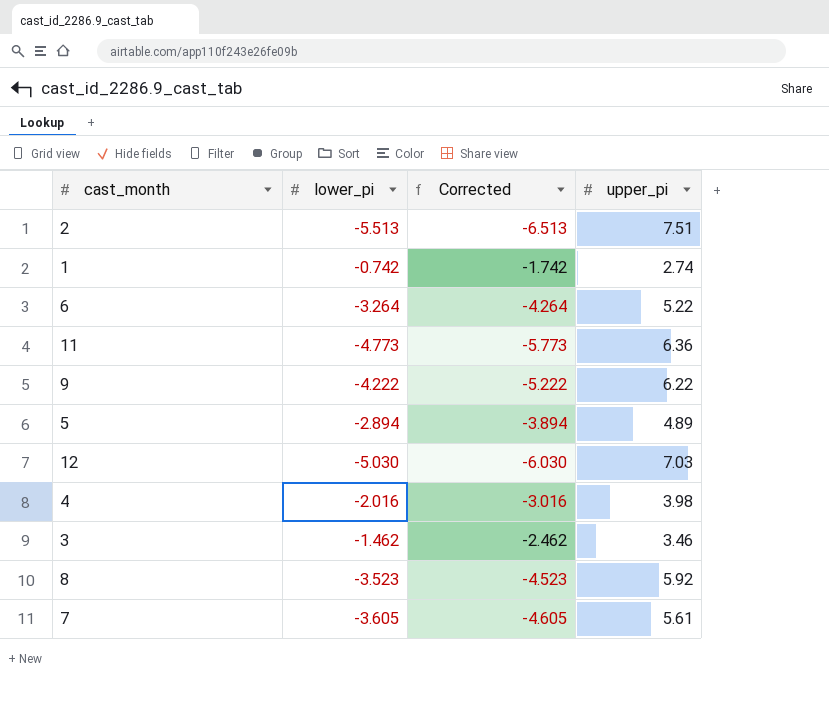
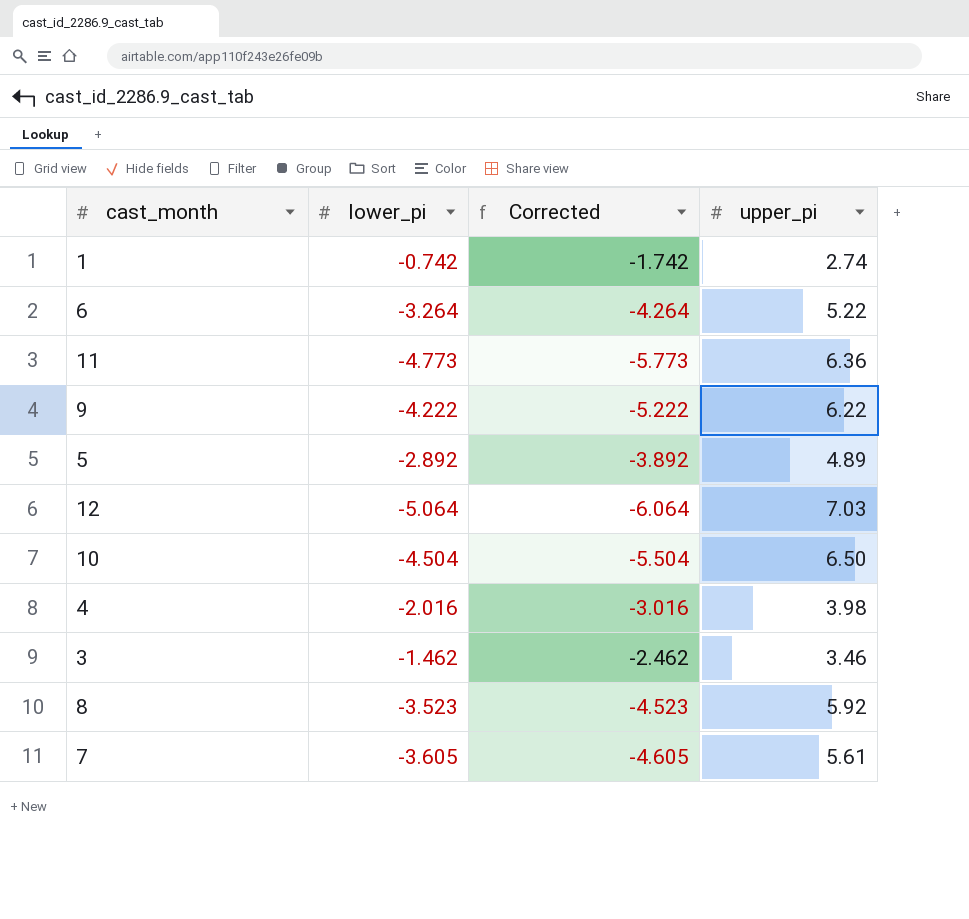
row 2: -5.513 | -6.513 | 7.51 -> none
5 | lower_pi: -2.894 -> -2.892
5 | Corrected: -3.894 -> -3.892
12 | lower_pi: -5.030 -> -5.064
12 | Corrected: -6.030 -> -6.064
row 10: none -> -4.504 | -5.504 | 6.50

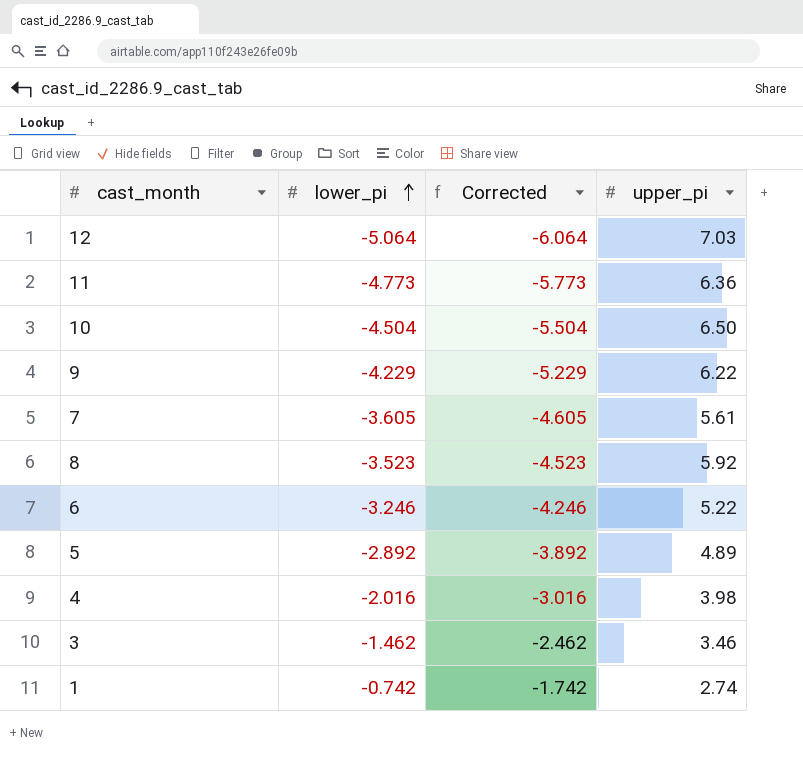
row order: none -> lower_pi ascending
9 | lower_pi: -4.222 -> -4.229
9 | Corrected: -5.222 -> -5.229
6 | lower_pi: -3.264 -> -3.246
6 | Corrected: -4.264 -> -4.246

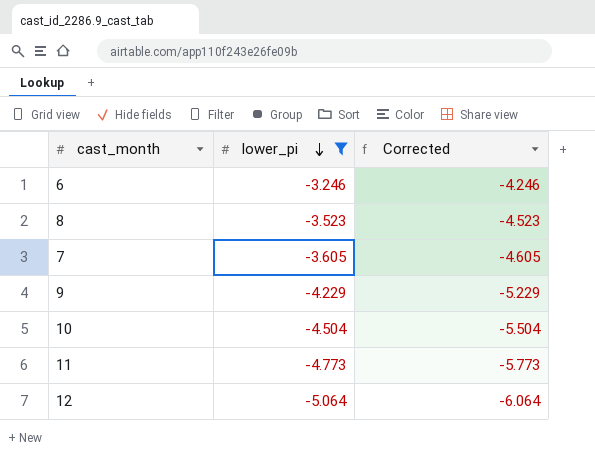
filter: none -> lower_pi <= -3.246
row order: lower_pi ascending -> lower_pi descending
column upper_pi | position: 4 -> none

